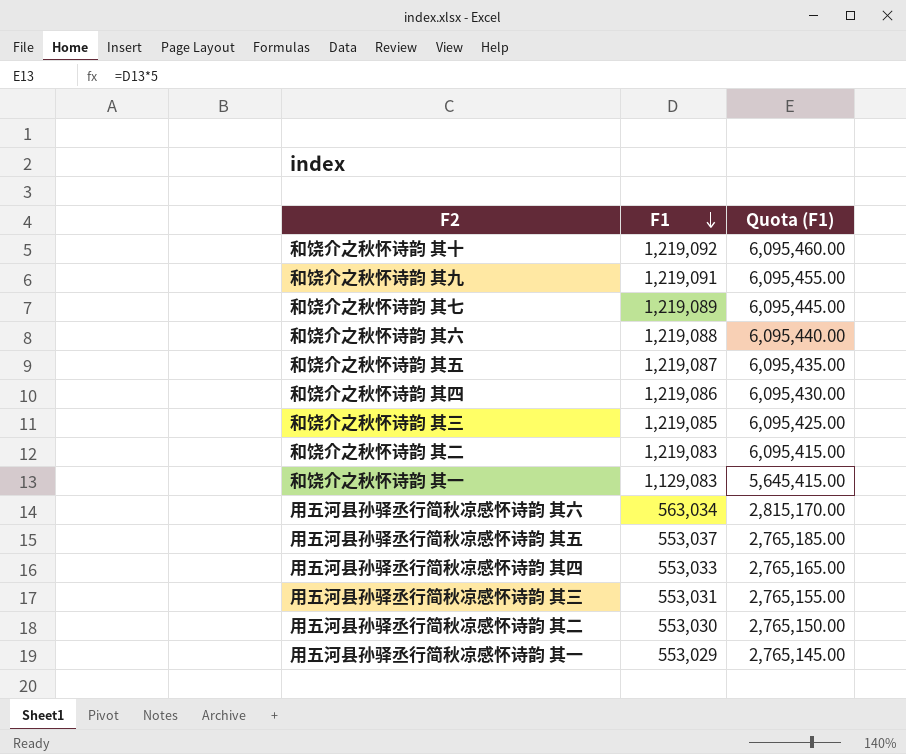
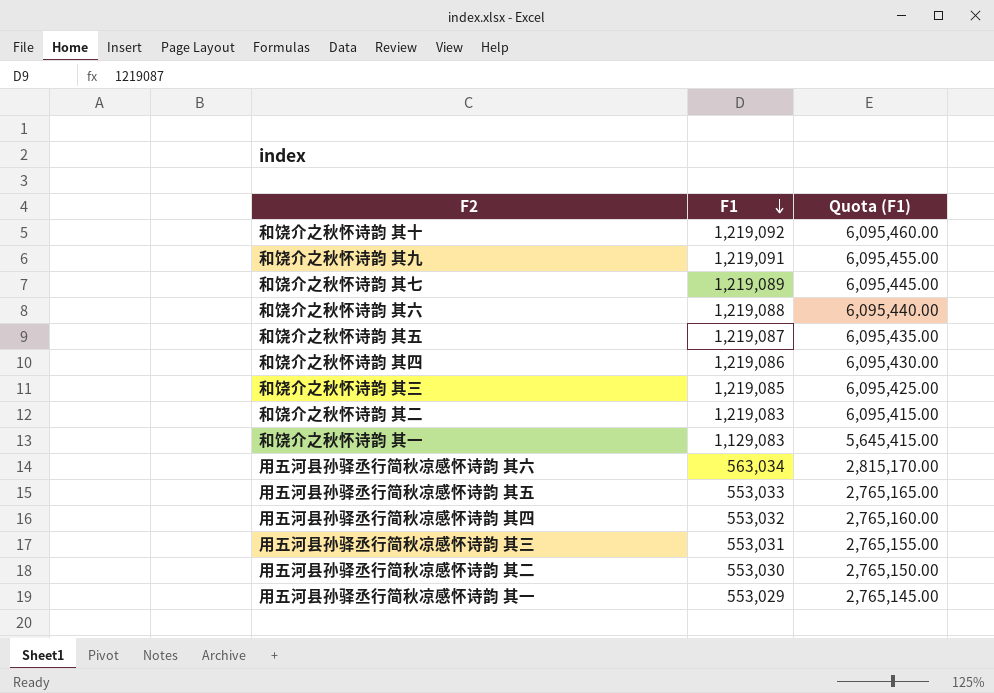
用五河县孙驿丞行简秋凉感怀诗韵 其五 | F1: 553,037 -> 553,033
用五河县孙驿丞行简秋凉感怀诗韵 其五 | Quota (F1): 2,765,185.00 -> 2,765,165.00
用五河县孙驿丞行简秋凉感怀诗韵 其四 | F1: 553,033 -> 553,032
用五河县孙驿丞行简秋凉感怀诗韵 其四 | Quota (F1): 2,765,165.00 -> 2,765,160.00

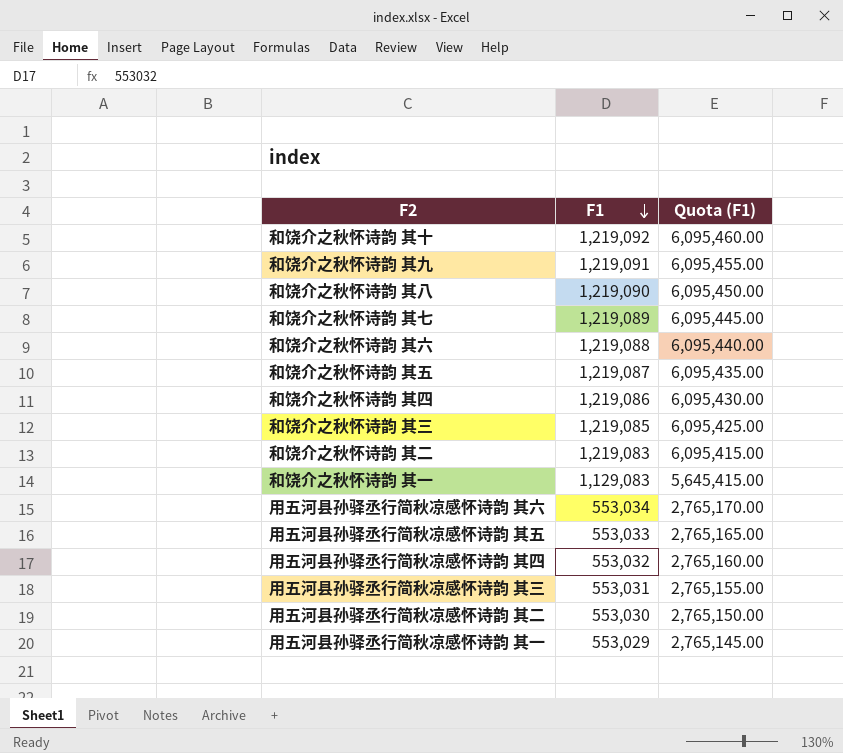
row 和饶介之秋怀诗韵 其八: none -> 1,219,090 | 6,095,450.00
用五河县孙驿丞行简秋凉感怀诗韵 其六 | F1: 563,034 -> 553,034
用五河县孙驿丞行简秋凉感怀诗韵 其六 | Quota (F1): 2,815,170.00 -> 2,765,170.00

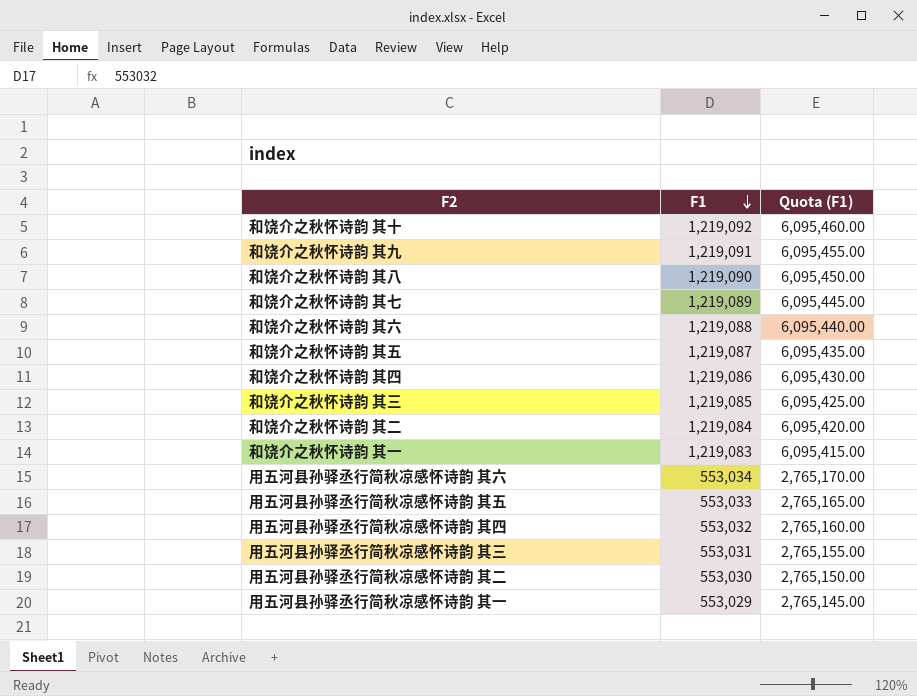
和饶介之秋怀诗韵 其二 | F1: 1,219,083 -> 1,219,084
和饶介之秋怀诗韵 其二 | Quota (F1): 6,095,415.00 -> 6,095,420.00
和饶介之秋怀诗韵 其一 | F1: 1,129,083 -> 1,219,083
和饶介之秋怀诗韵 其一 | Quota (F1): 5,645,415.00 -> 6,095,415.00

